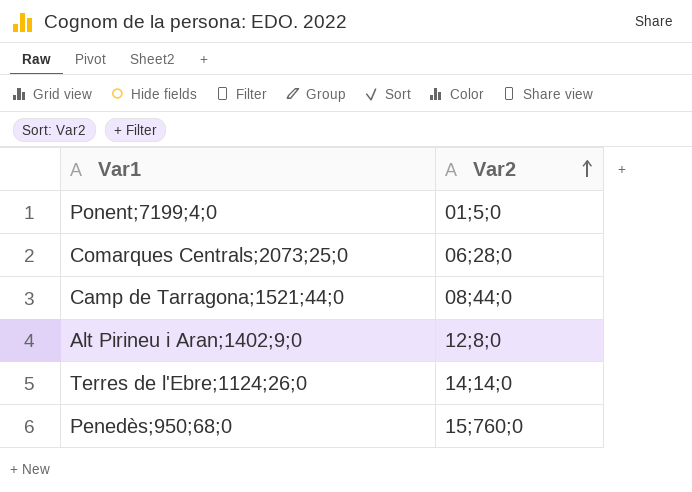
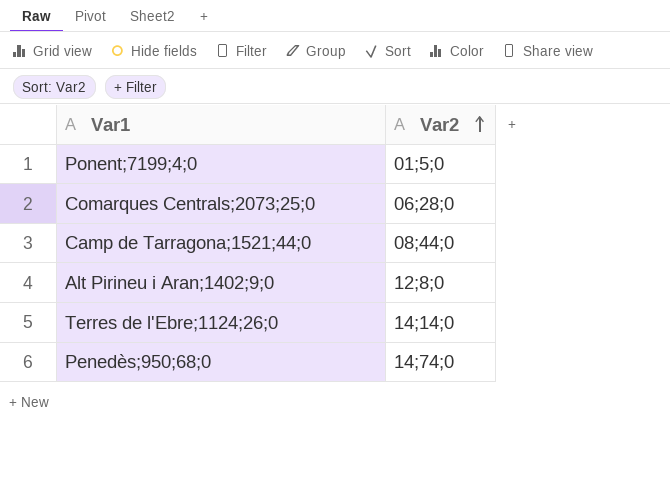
Penedès;950;68;0 | Var2: 15;760;0 -> 14;74;0

